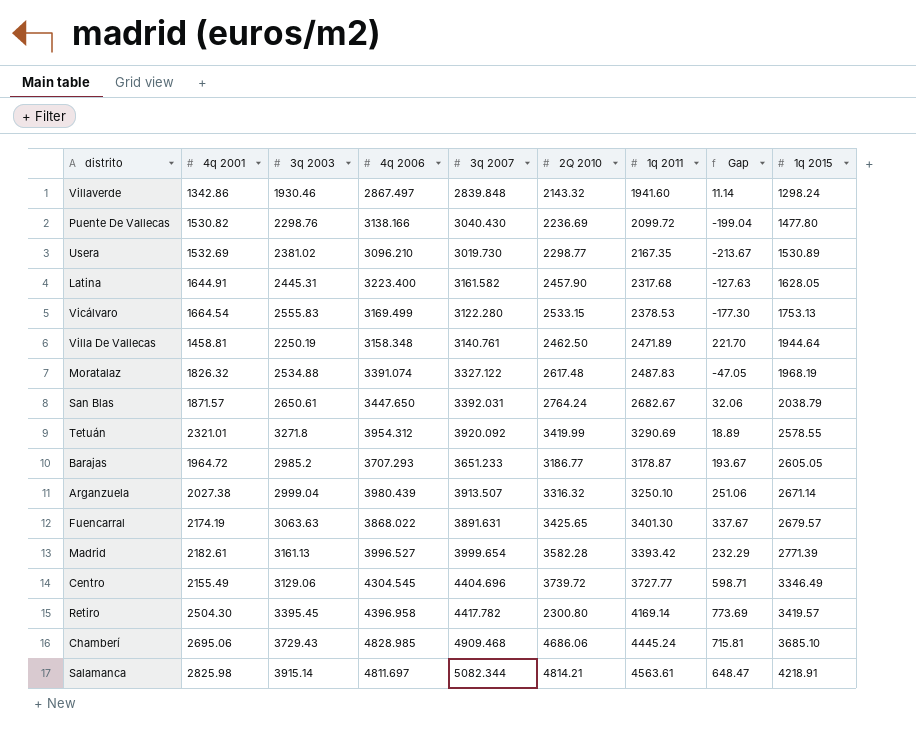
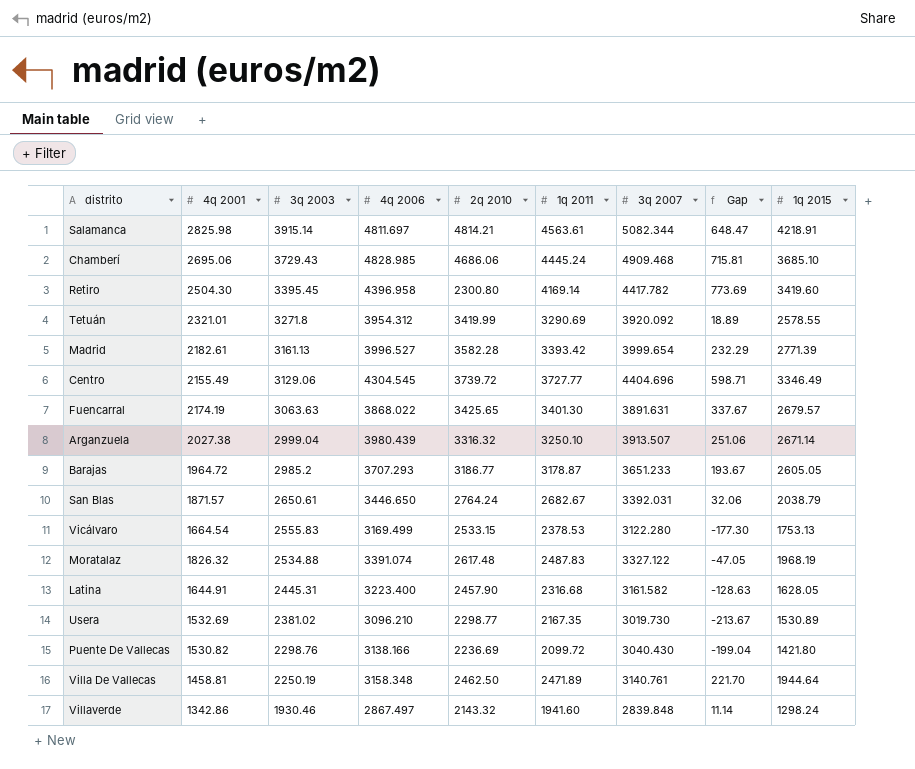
row order: 1q 2015 ascending -> 3q 2003 descending
column name: 2Q 2010 -> 2q 2010
column 3q 2007 | position: 5 -> 7
Retiro | 1q 2015: 3419.57 -> 3419.60
San Blas | 4q 2006: 3447.650 -> 3446.650
Latina | 1q 2011: 2317.68 -> 2316.68
Latina | Gap: -127.63 -> -128.63
Puente De Vallecas | 1q 2015: 1477.80 -> 1421.80

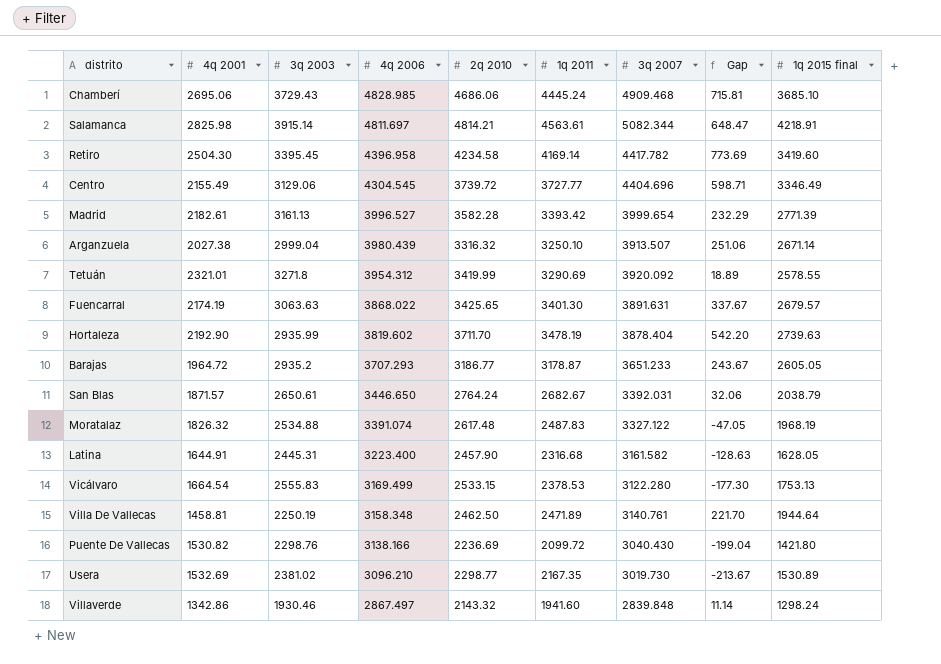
row order: 3q 2003 descending -> 4q 2006 descending
column name: 1q 2015 -> 1q 2015 final
Retiro | 2q 2010: 2300.80 -> 4234.58
row Hortaleza: none -> 2192.90 | 2935.99 | 3819.602 | 3711.70 | 3478.19 | 3878.404 | 542.20 | 2739.63
Barajas | 3q 2003: 2985.2 -> 2935.2
Barajas | Gap: 193.67 -> 243.67

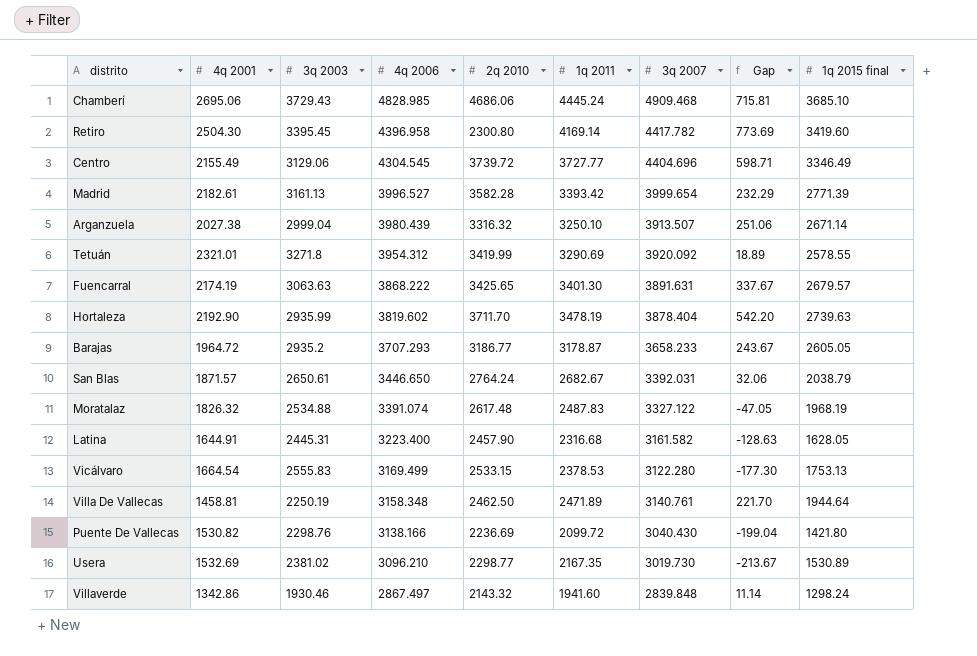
row Salamanca: 2825.98 | 3915.14 | 4811.697 | 4814.21 | 4563.61 | 5082.344 | 648.47 | 4218.91 -> none
Retiro | 2q 2010: 4234.58 -> 2300.80
Fuencarral | 4q 2006: 3868.022 -> 3868.222
Barajas | 3q 2007: 3651.233 -> 3658.233

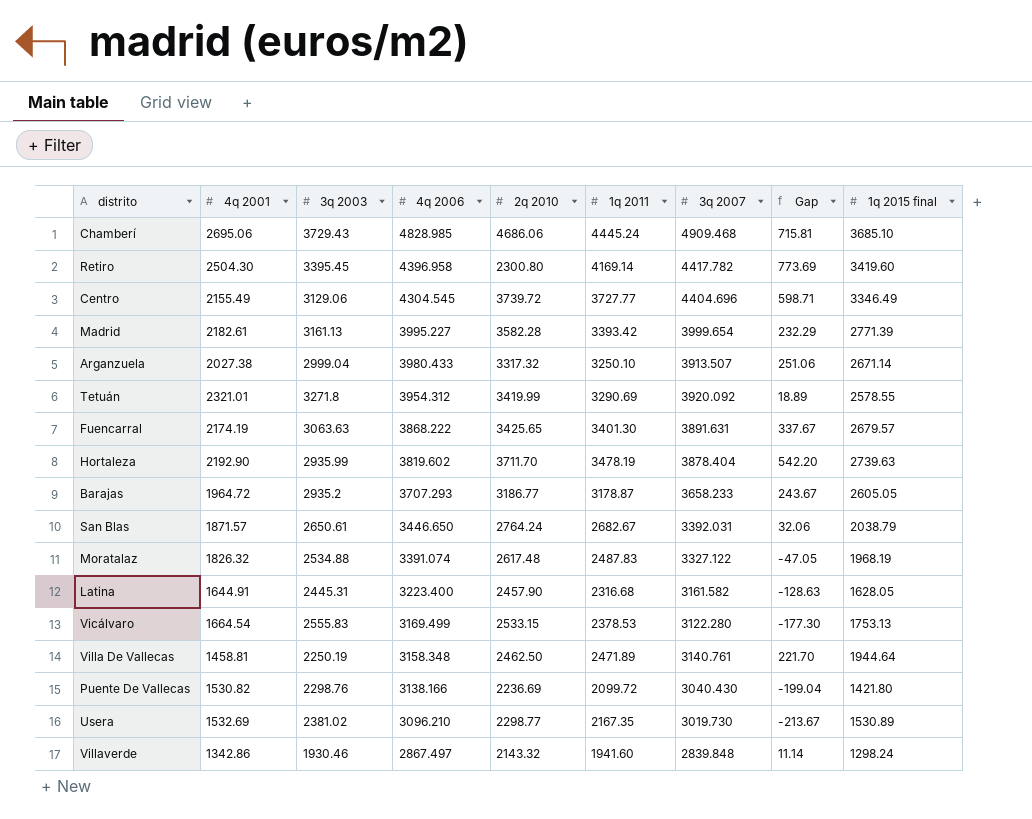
Madrid | 4q 2006: 3996.527 -> 3995.227
Arganzuela | 4q 2006: 3980.439 -> 3980.433
Arganzuela | 2q 2010: 3316.32 -> 3317.32

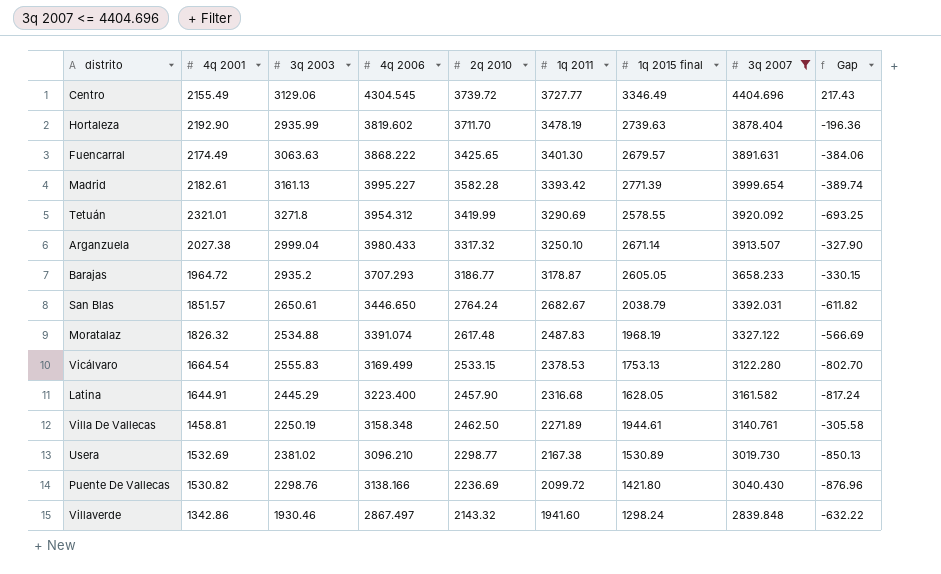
filter: none -> 3q 2007 <= 4404.696
row order: 4q 2006 descending -> 1q 2011 descending
column 1q 2015 final | position: 9 -> 7
column Gap | formula: [1q 2011] - [3q 2003] -> [1q 2015 final] - [3q 2003]
Fuencarral | 4q 2001: 2174.19 -> 2174.49
San Blas | 4q 2001: 1871.57 -> 1851.57
Latina | 3q 2003: 2445.31 -> 2445.29
Villa De Vallecas | 1q 2011: 2471.89 -> 2271.89
Villa De Vallecas | 1q 2015 final: 1944.64 -> 1944.61
Usera | 1q 2011: 2167.35 -> 2167.38

